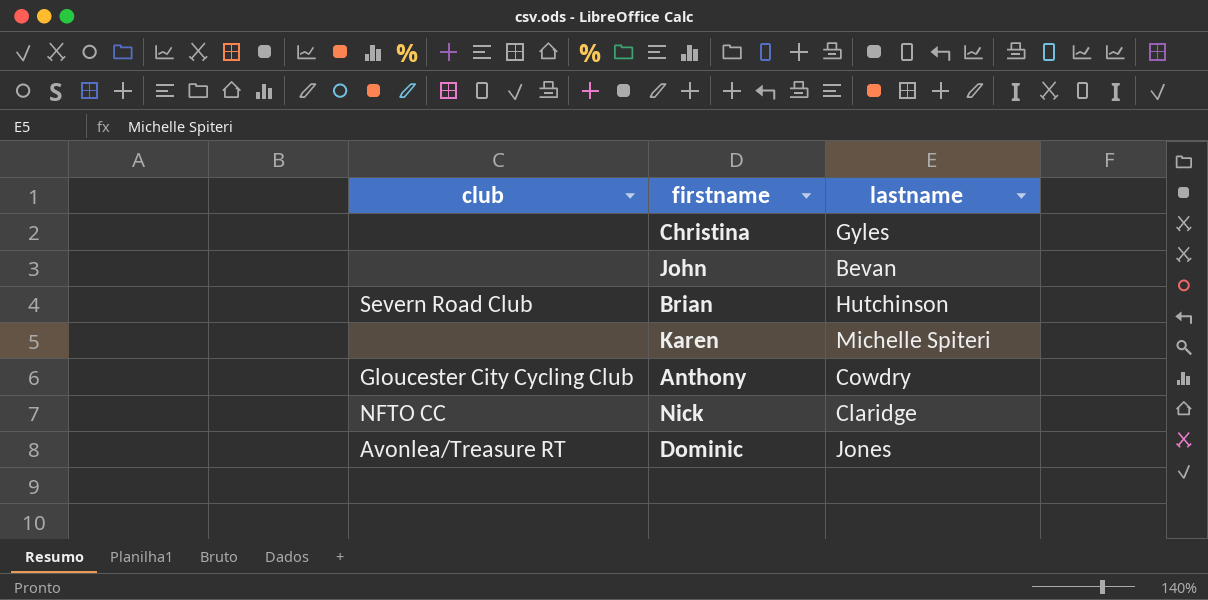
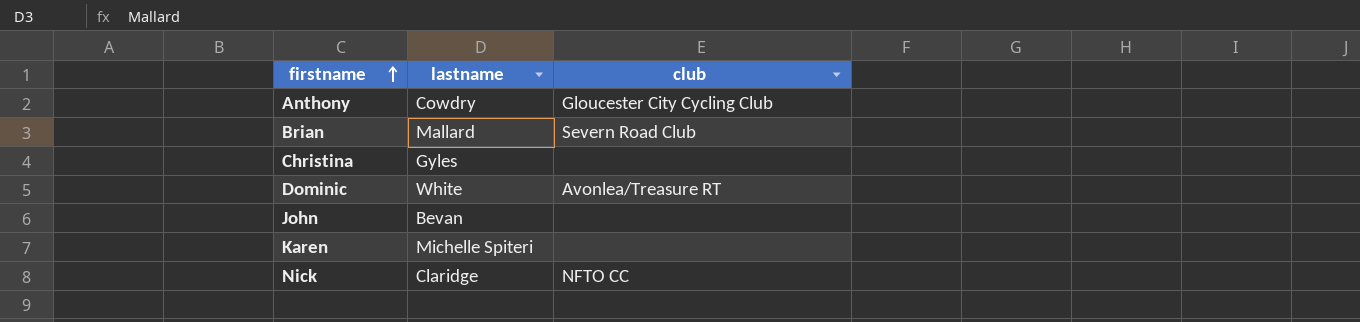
row order: none -> firstname ascending
column club | position: 1 -> 3
Brian | lastname: Hutchinson -> Mallard
Dominic | lastname: Jones -> White

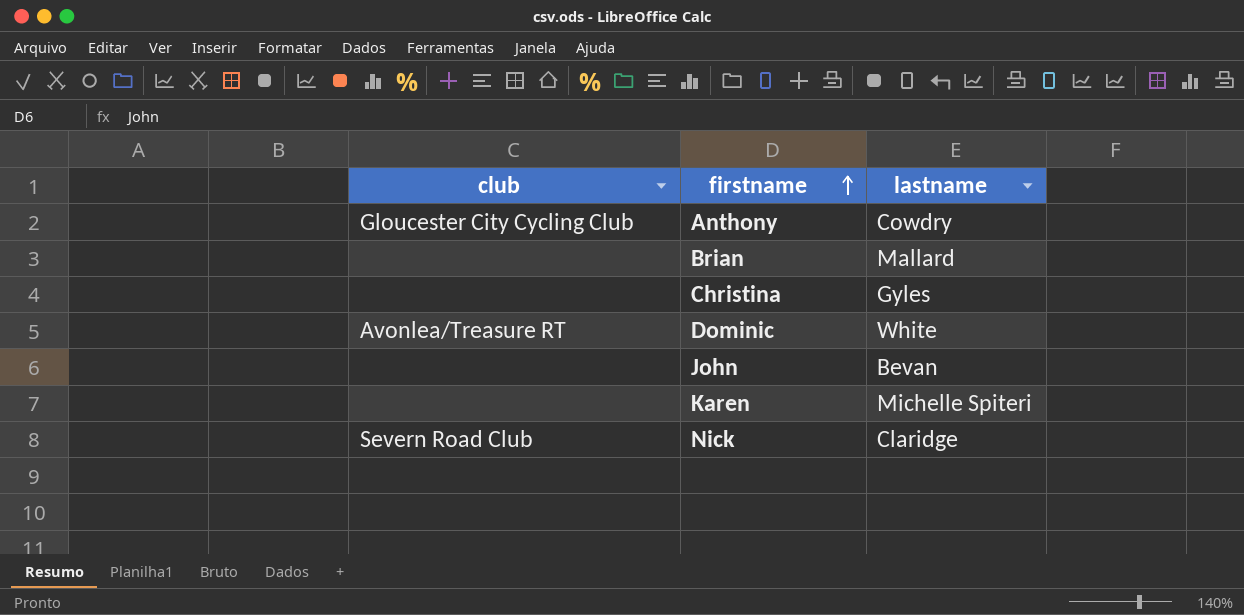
column club | position: 3 -> 1
Brian | club: Severn Road Club -> none
Nick | club: NFTO CC -> Severn Road Club

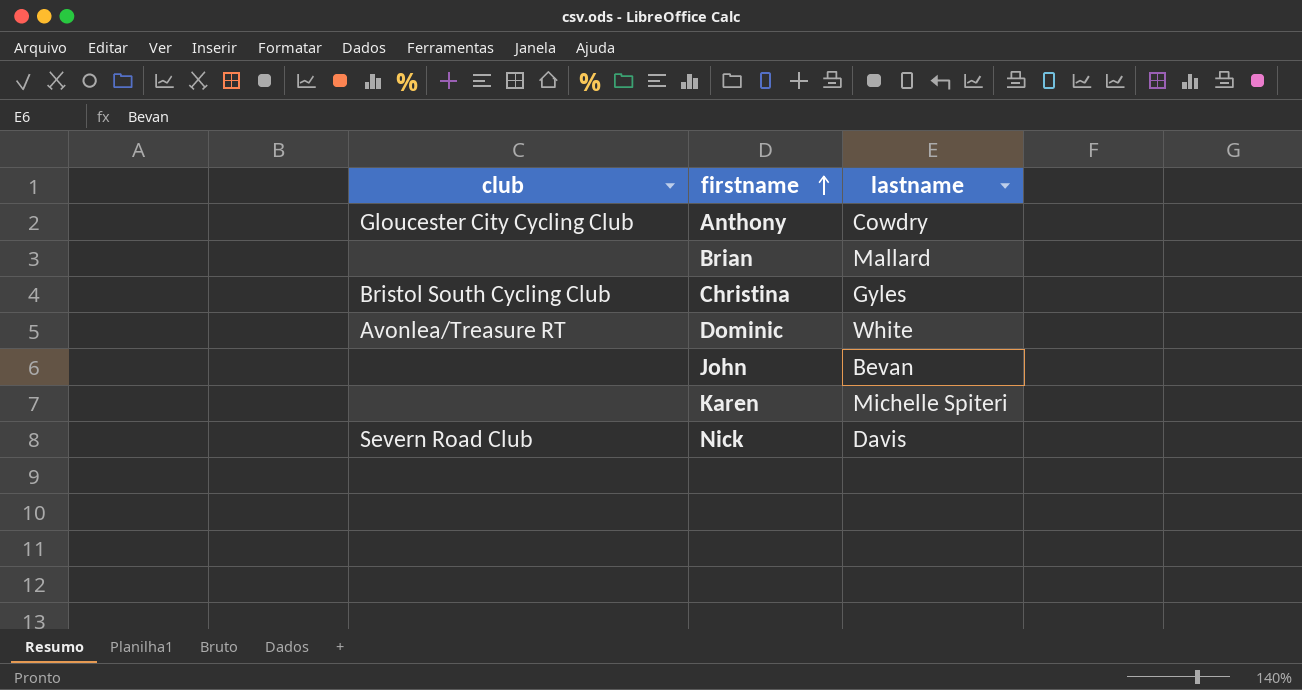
Christina | club: none -> Bristol South Cycling Club
Nick | lastname: Claridge -> Davis

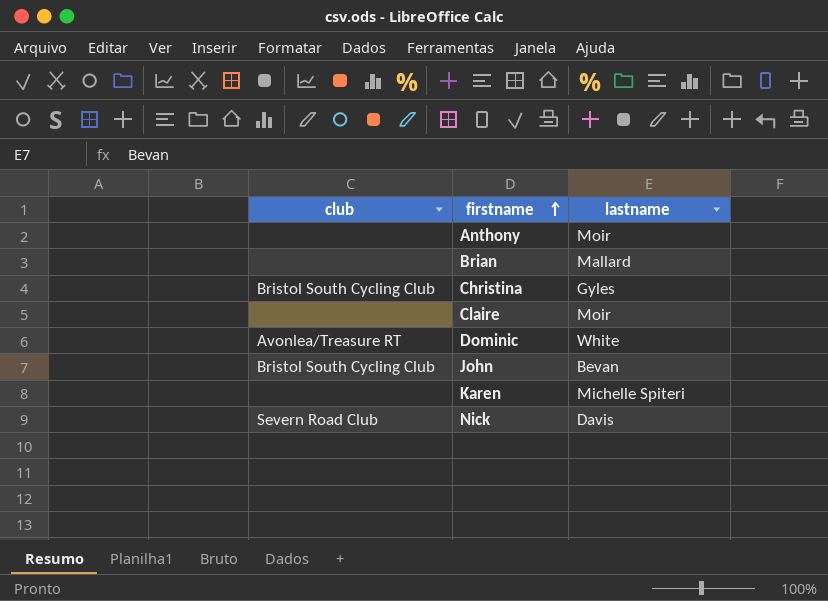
Anthony | club: Gloucester City Cycling Club -> none
Anthony | lastname: Cowdry -> Moir
row Claire: none -> none | Moir
John | club: none -> Bristol South Cycling Club

